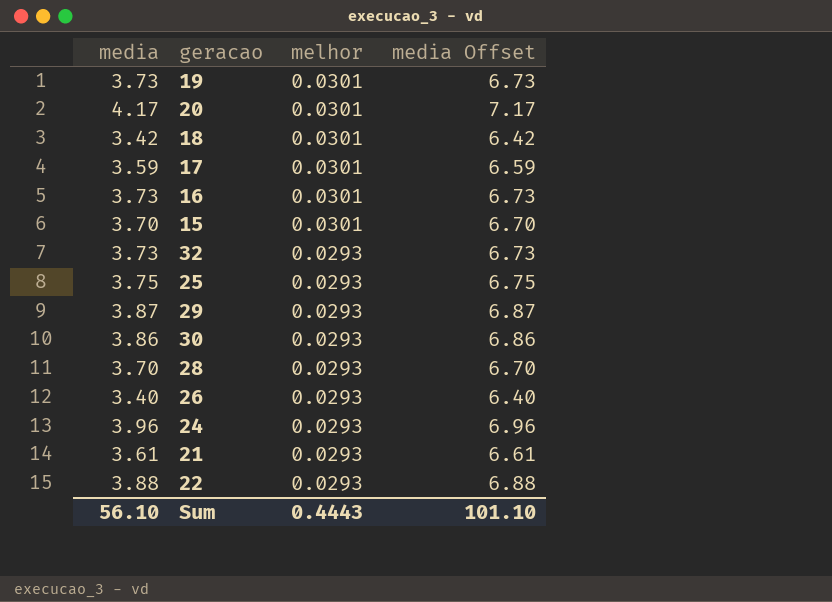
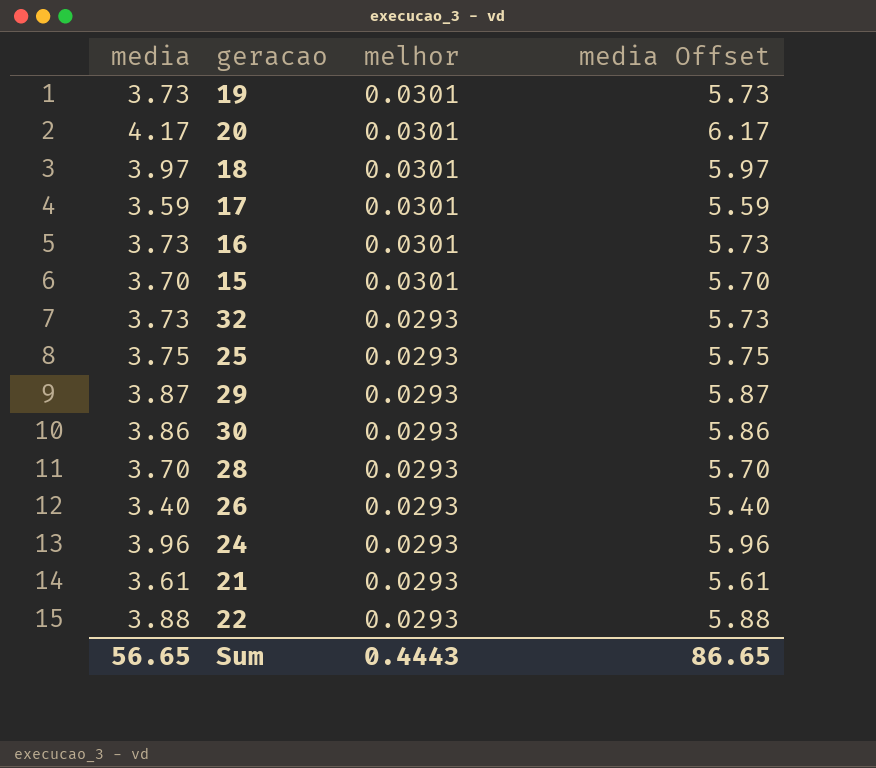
column media Offset | formula: [media] + 3 -> [media] + 2
18 | media: 3.42 -> 3.97
Sum | media: 56.10 -> 56.65
Sum | media Offset: 101.10 -> 86.65

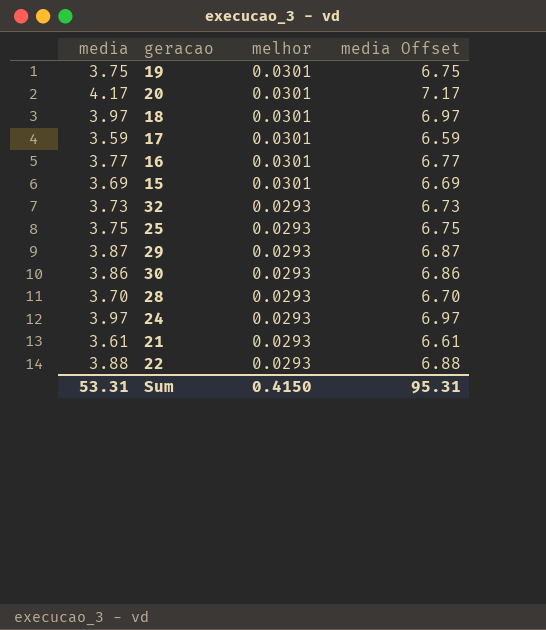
column media Offset | formula: [media] + 2 -> [media] + 3
row 26: 3.40 | 0.0293 | 5.40 -> none
19 | media: 3.73 -> 3.75
16 | media: 3.73 -> 3.77
15 | media: 3.70 -> 3.69
24 | media: 3.96 -> 3.97
Sum | media: 56.65 -> 53.31
Sum | melhor: 0.4443 -> 0.4150
Sum | media Offset: 86.65 -> 95.31

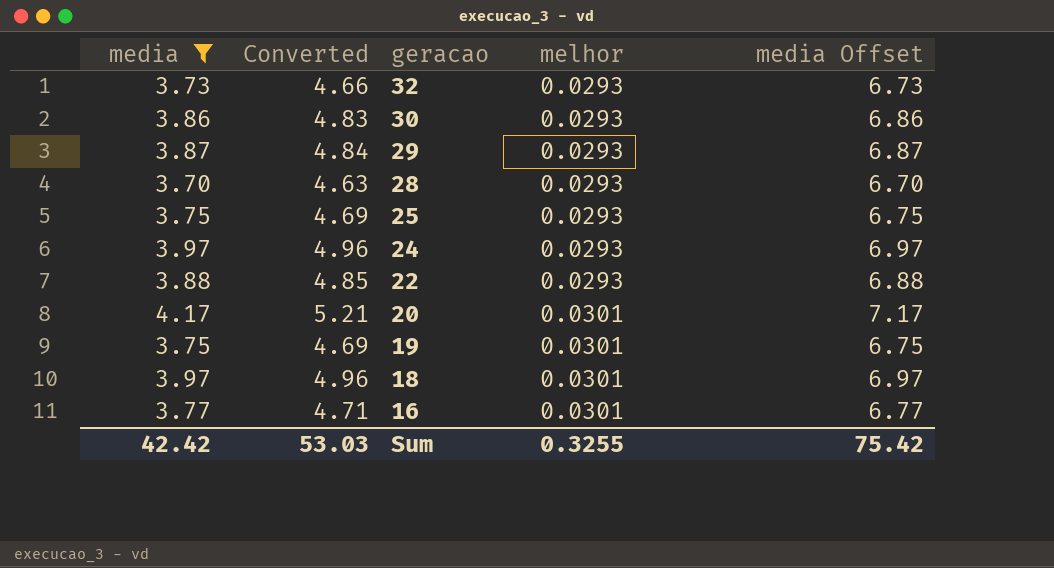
filter: none -> media >= 3.70
row order: melhor descending -> geracao descending
column Converted | formula: none -> [media] * 1.25
Sum | media: 53.31 -> 42.42
Sum | melhor: 0.4150 -> 0.3255
Sum | media Offset: 95.31 -> 75.42

